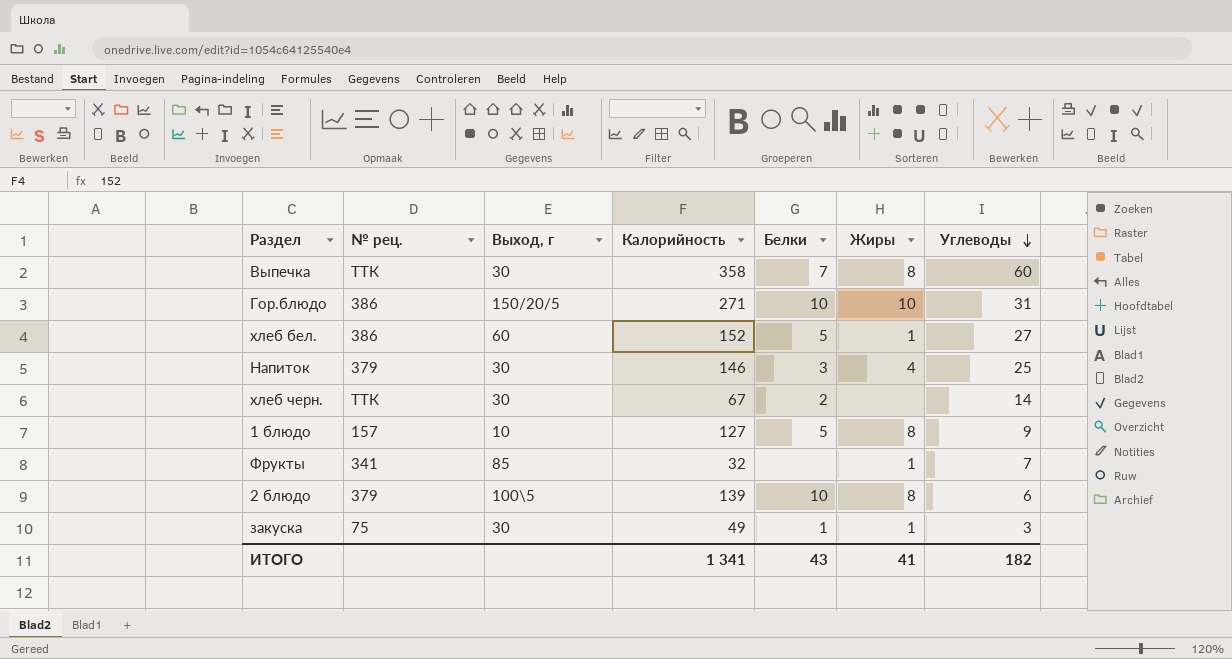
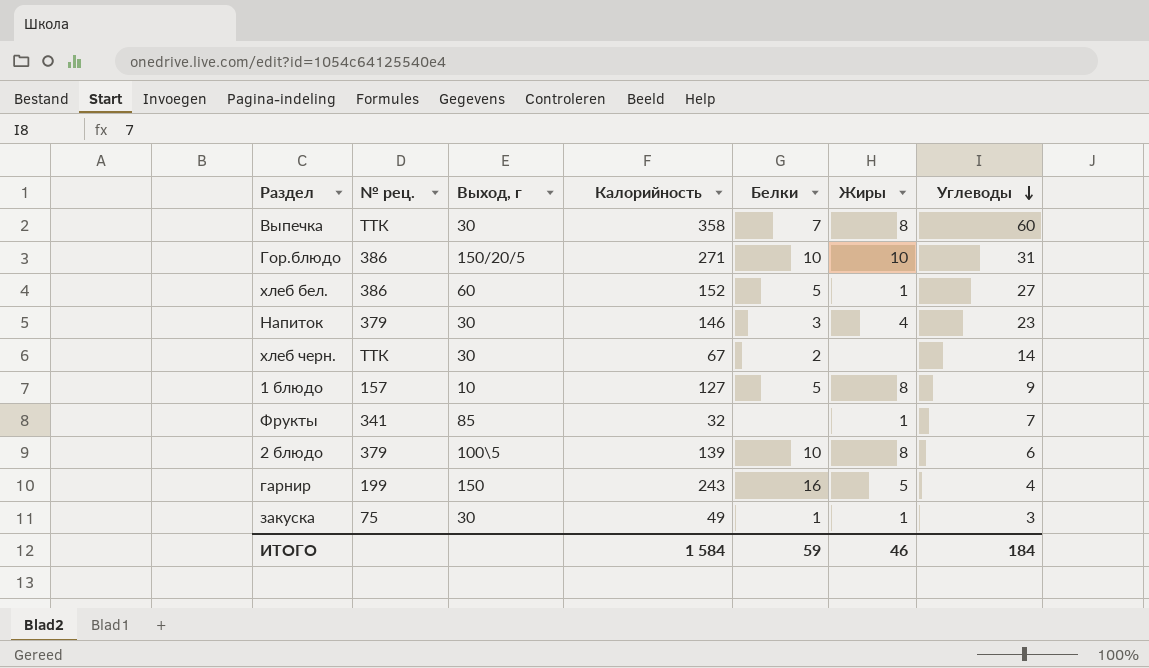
Напиток | Углеводы: 25 -> 23
row гарнир: none -> 199 | 150 | 243 | 16 | 5 | 4
ИТОГО | Калорийность: 1 341 -> 1 584
ИТОГО | Белки: 43 -> 59
ИТОГО | Жиры: 41 -> 46
ИТОГО | Углеводы: 182 -> 184

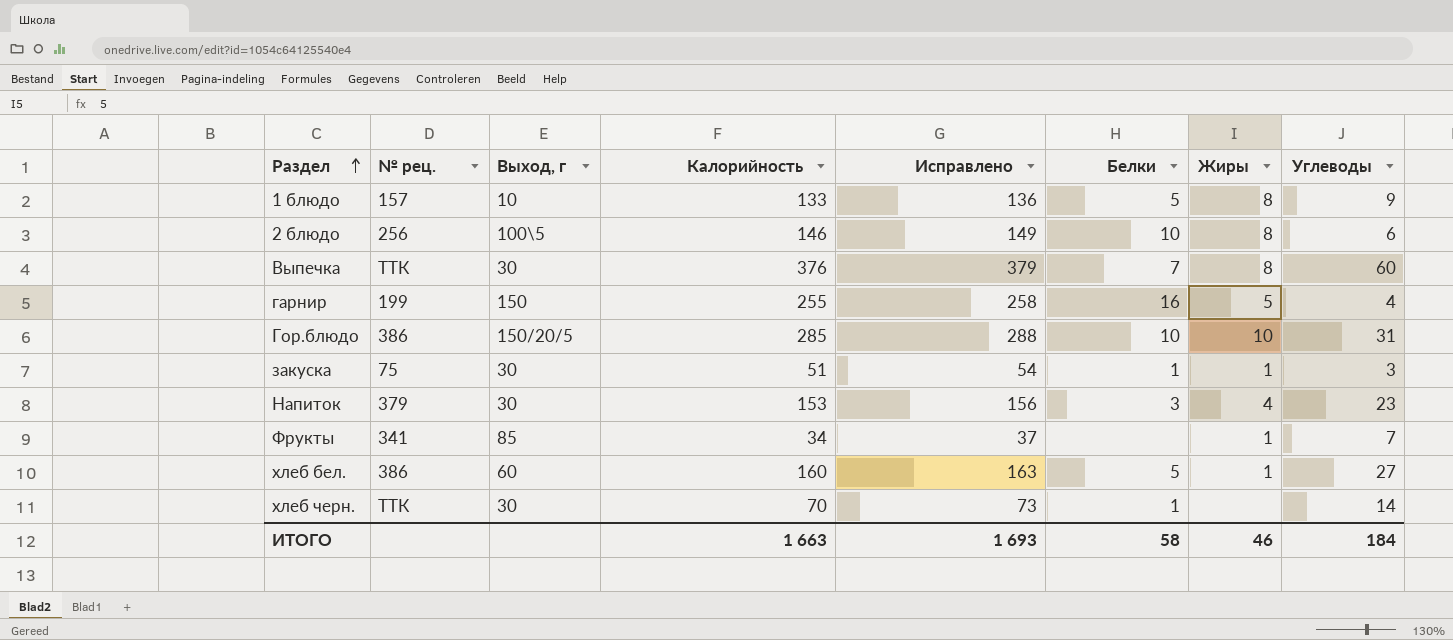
row order: Углеводы descending -> Раздел ascending
column Исправлено | formula: none -> [Калорийность] + 3
1 блюдо | Калорийность: 127 -> 133
2 блюдо | № рец.: 379 -> 256
2 блюдо | Калорийность: 139 -> 146
Выпечка | Калорийность: 358 -> 376
гарнир | Калорийность: 243 -> 255
Гор.блюдо | Калорийность: 271 -> 285
закуска | Калорийность: 49 -> 51
Напиток | Калорийность: 146 -> 153
Фрукты | Калорийность: 32 -> 34
хлеб бел. | Калорийность: 152 -> 160
хлеб черн. | Калорийность: 67 -> 70
хлеб черн. | Белки: 2 -> 1
ИТОГО | Калорийность: 1 584 -> 1 663
ИТОГО | Белки: 59 -> 58

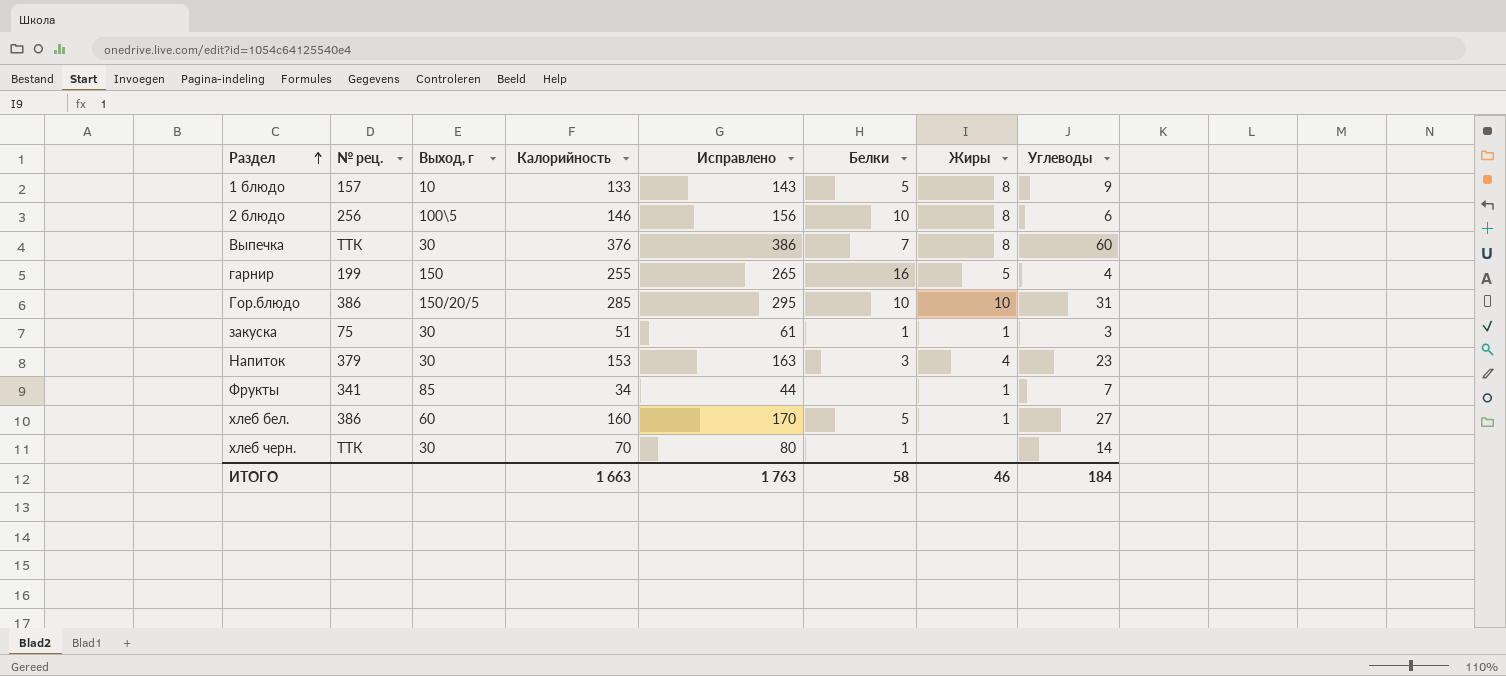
column Исправлено | formula: [Калорийность] + 3 -> [Калорийность] + 10
ИТОГО | Исправлено: 1 693 -> 1 763

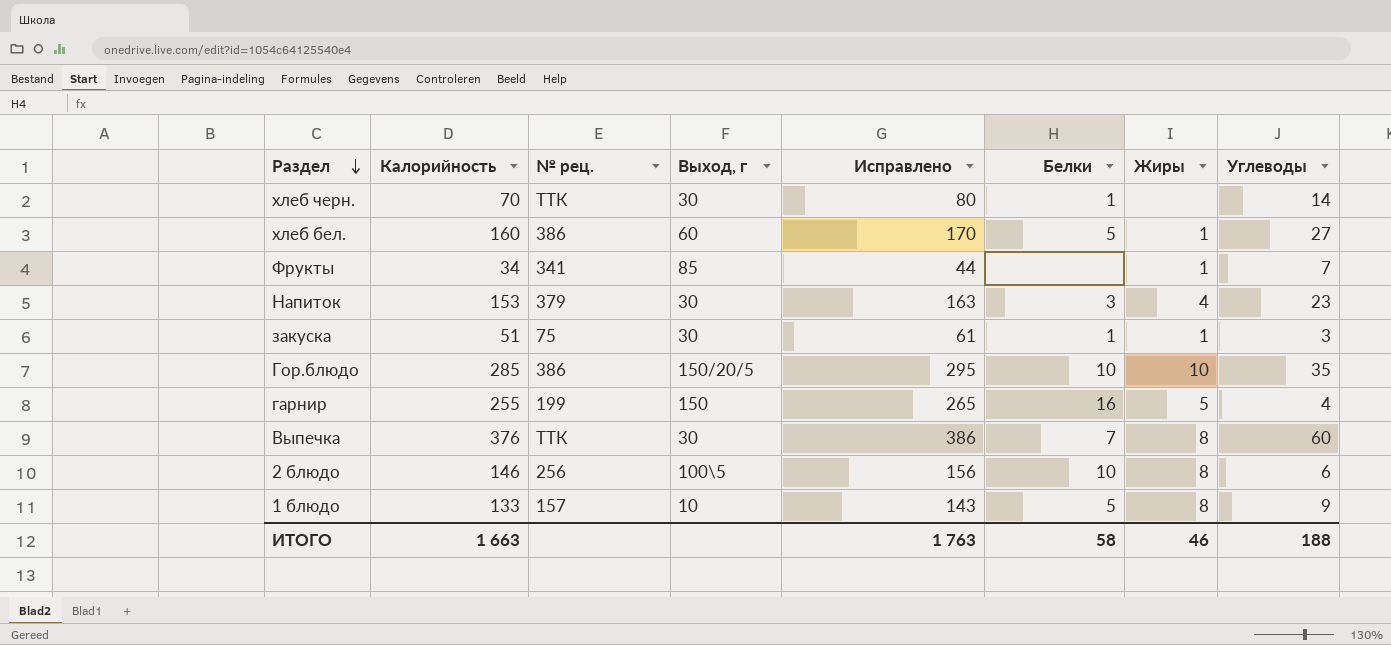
row order: Раздел ascending -> Раздел descending
column Калорийность | position: 4 -> 2
Гор.блюдо | Углеводы: 31 -> 35
ИТОГО | Углеводы: 184 -> 188

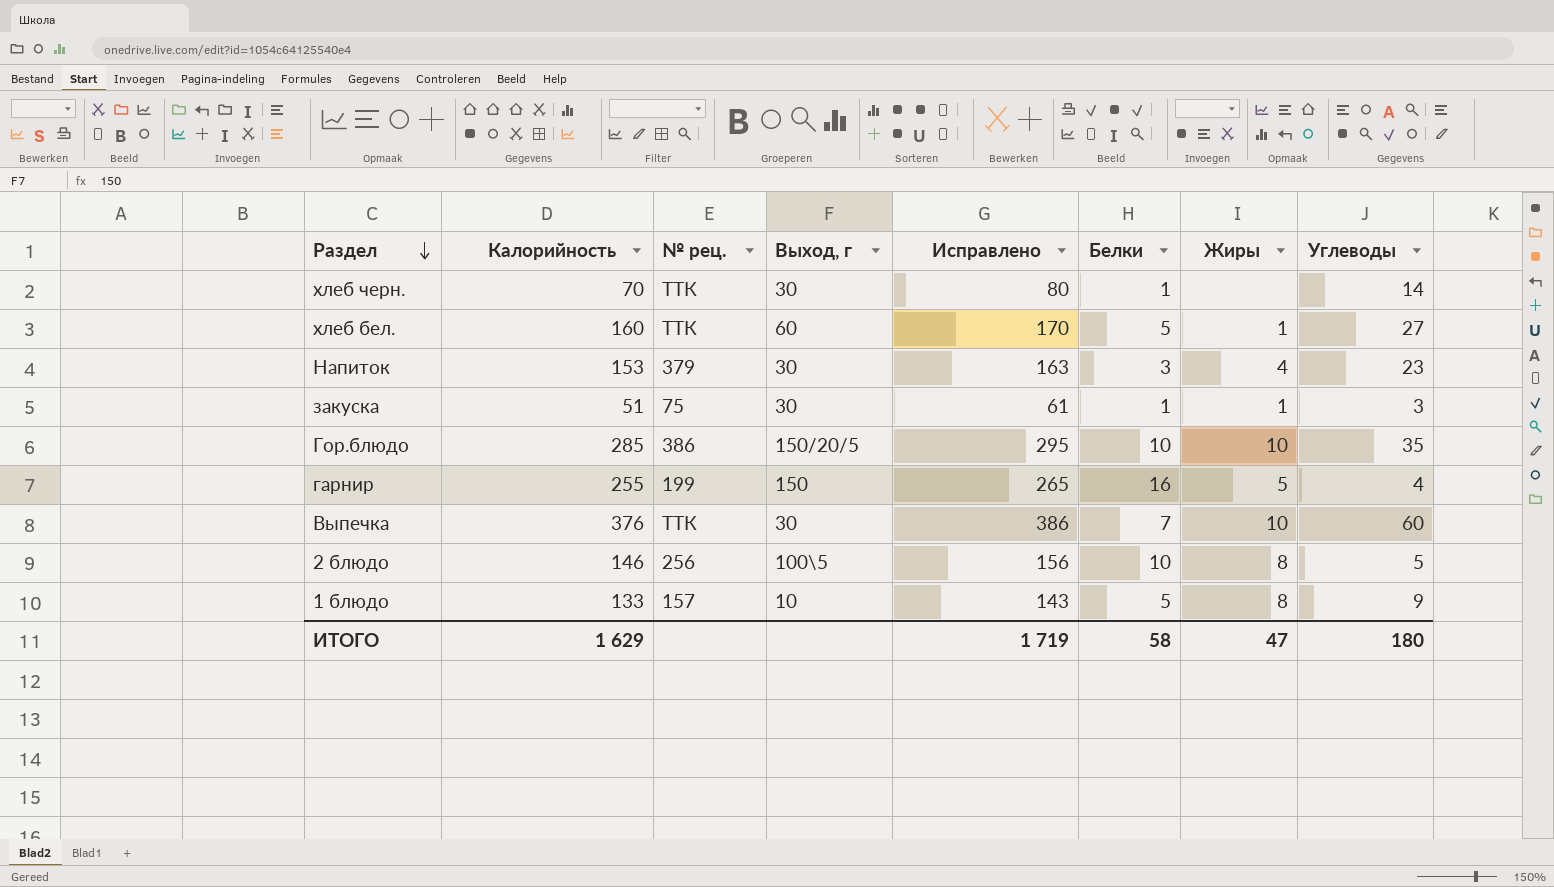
row Фрукты: 34 | 341 | 85 | 44 | none | 1 | 7 -> none
хлеб бел. | № рец.: 386 -> ТТК
Выпечка | Жиры: 8 -> 10
2 блюдо | Углеводы: 6 -> 5
ИТОГО | Калорийность: 1 663 -> 1 629
ИТОГО | Исправлено: 1 763 -> 1 719
ИТОГО | Жиры: 46 -> 47
ИТОГО | Углеводы: 188 -> 180

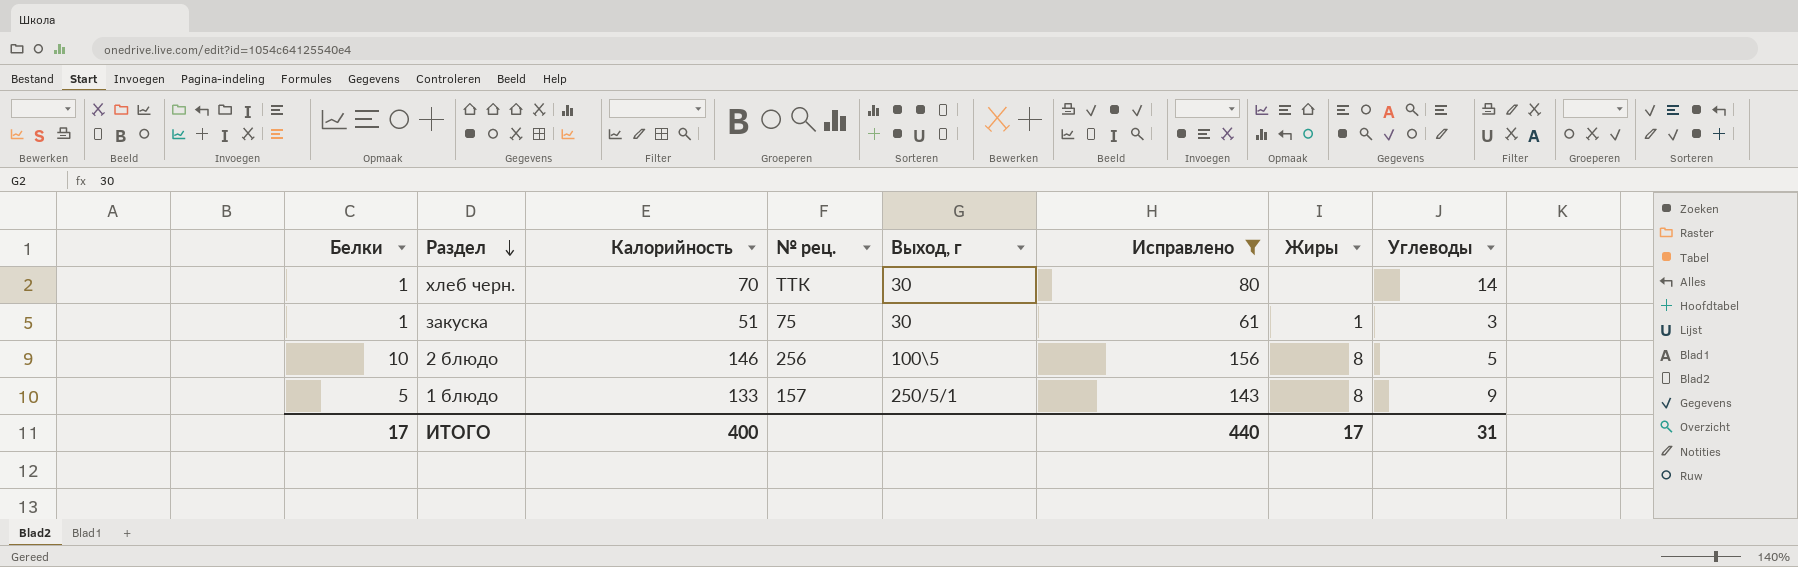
filter: none -> Исправлено <= 156
column Белки | position: 6 -> 1
1 блюдо | Выход, г: 10 -> 250/5/1
ИТОГО | Белки: 58 -> 17
ИТОГО | Калорийность: 1 629 -> 400
ИТОГО | Исправлено: 1 719 -> 440
ИТОГО | Жиры: 47 -> 17
ИТОГО | Углеводы: 180 -> 31

